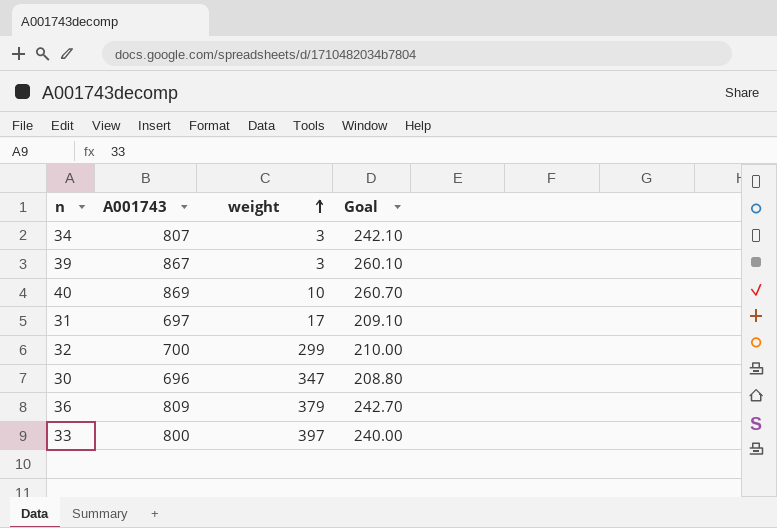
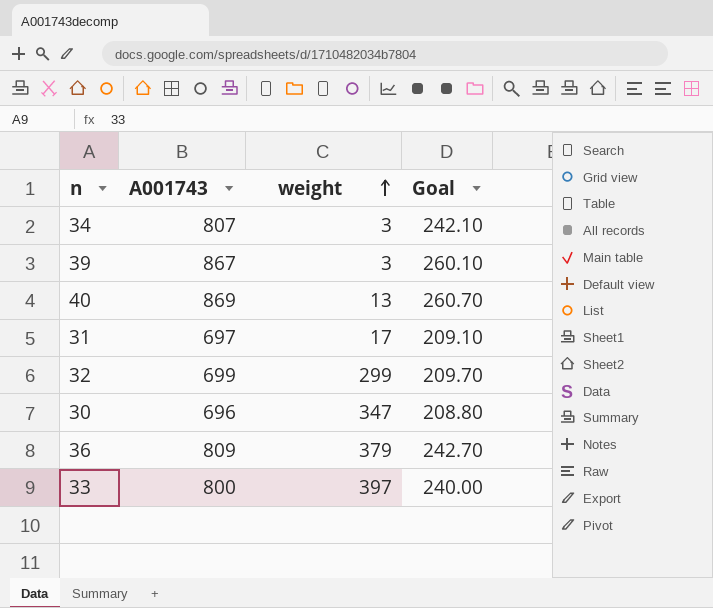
40 | weight: 10 -> 13
32 | A001743: 700 -> 699
32 | Goal: 210.00 -> 209.70

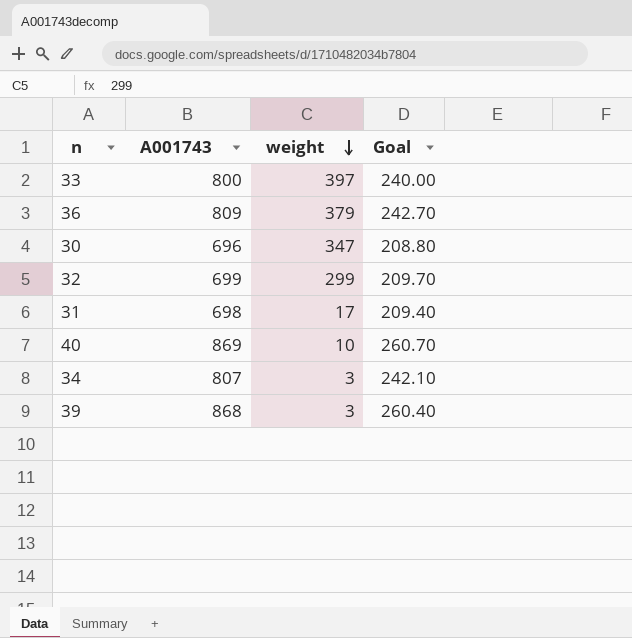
row order: weight ascending -> weight descending
31 | A001743: 697 -> 698
31 | Goal: 209.10 -> 209.40
40 | weight: 13 -> 10
39 | A001743: 867 -> 868
39 | Goal: 260.10 -> 260.40

